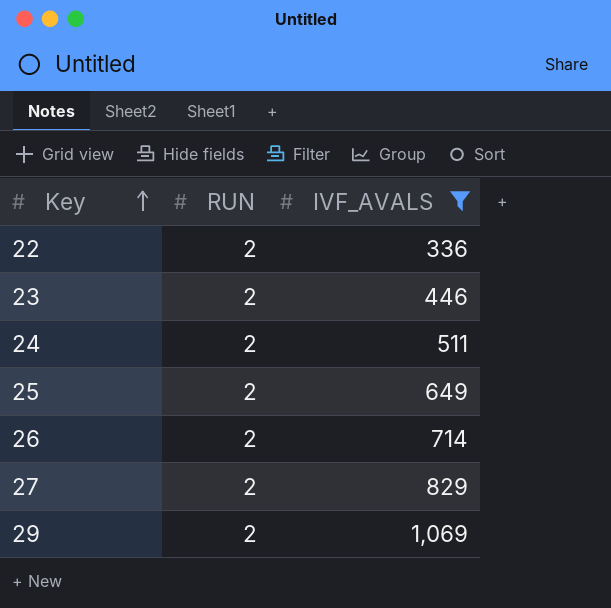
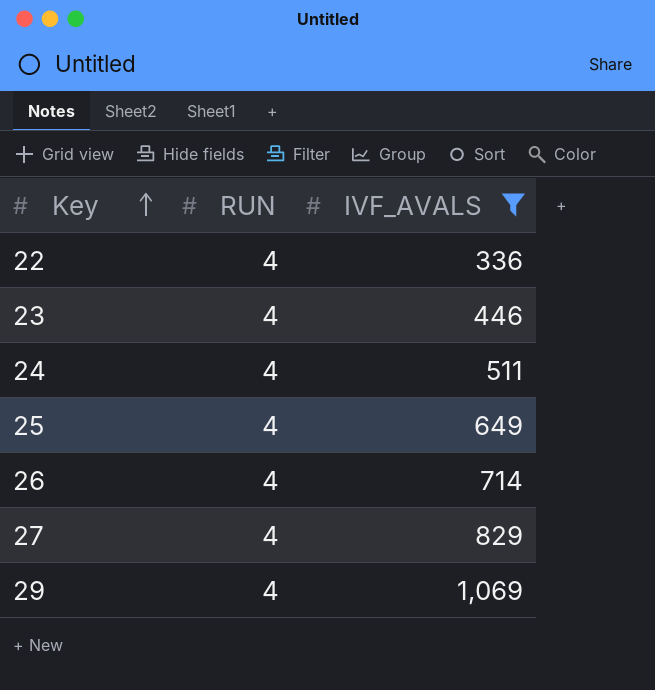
22 | RUN: 2 -> 4
23 | RUN: 2 -> 4
24 | RUN: 2 -> 4
25 | RUN: 2 -> 4
26 | RUN: 2 -> 4
27 | RUN: 2 -> 4
29 | RUN: 2 -> 4

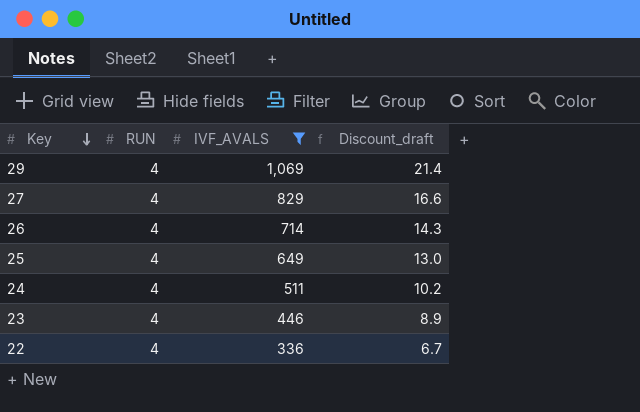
row order: Key ascending -> Key descending
column Discount_draft | formula: none -> [IVF_AVALS] * 0.02

